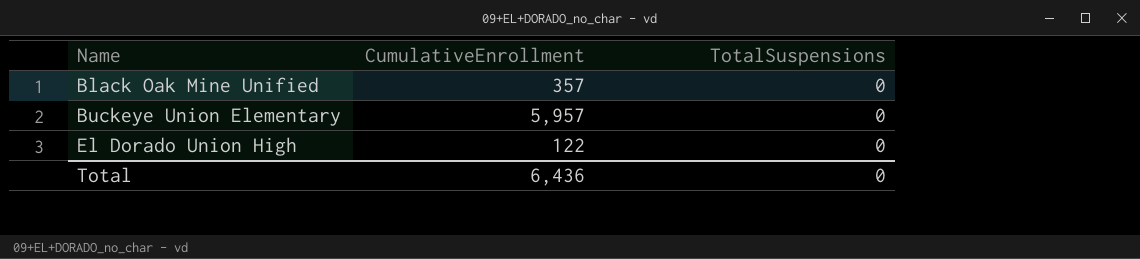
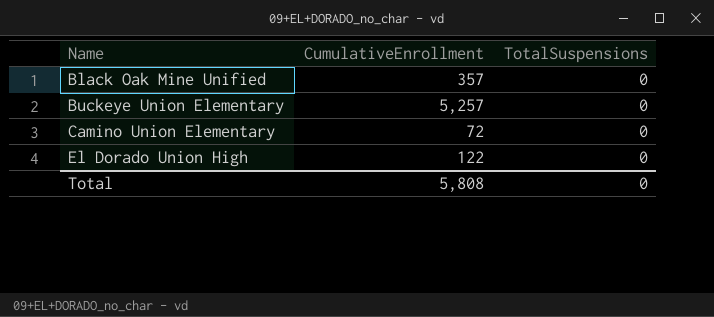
Buckeye Union Elementary | CumulativeEnrollment: 5,957 -> 5,257
row Camino Union Elementary: none -> 72 | 0
Total | CumulativeEnrollment: 6,436 -> 5,808

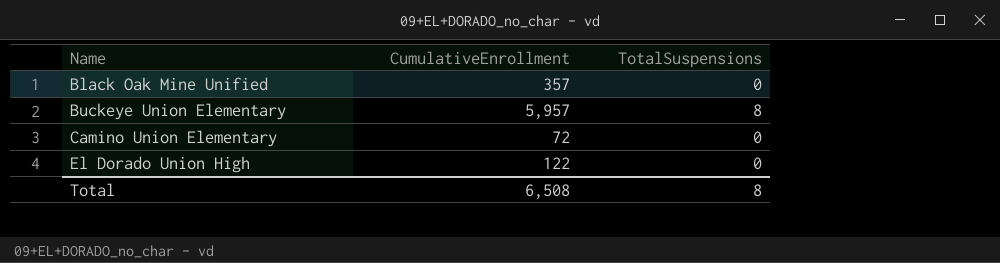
Buckeye Union Elementary | CumulativeEnrollment: 5,257 -> 5,957
Buckeye Union Elementary | TotalSuspensions: 0 -> 8
Total | CumulativeEnrollment: 5,808 -> 6,508
Total | TotalSuspensions: 0 -> 8

